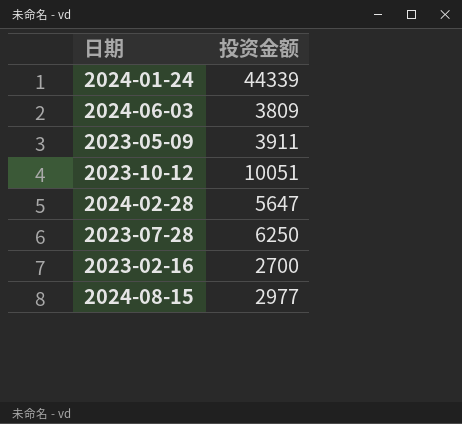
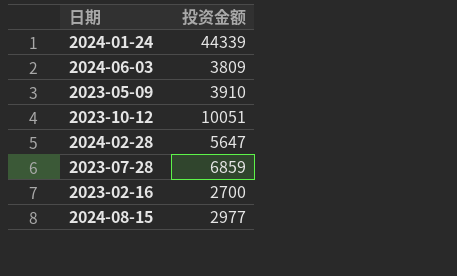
2023-05-09 | 投资金额: 3911 -> 3910
2023-07-28 | 投资金额: 6250 -> 6859

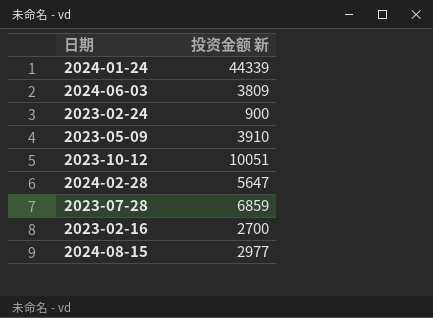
column name: 投资金额 -> 投资金额 新
row 2023-02-24: none -> 900

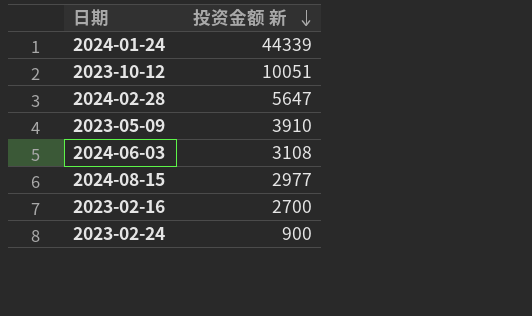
row order: none -> 投资金额 新 descending
row 2023-07-28: 6859 -> none
2024-06-03 | 投资金额 新: 3809 -> 3108

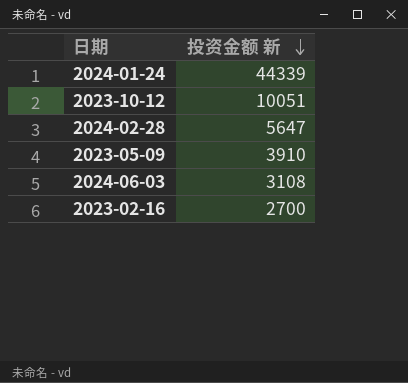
row 2024-08-15: 2977 -> none
row 2023-02-24: 900 -> none

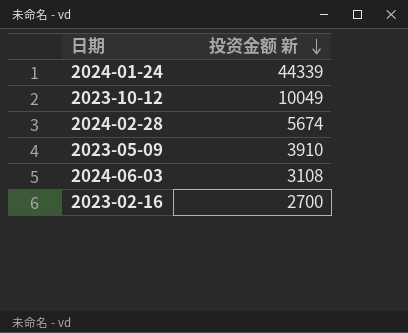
2023-10-12 | 投资金额 新: 10051 -> 10049
2024-02-28 | 投资金额 新: 5647 -> 5674

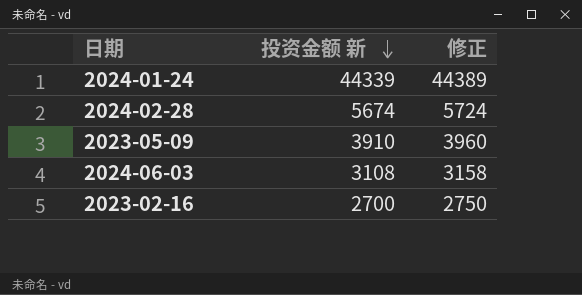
column 修正 | formula: none -> [投资金额 新] + 50
row 2023-10-12: 10049 -> none

